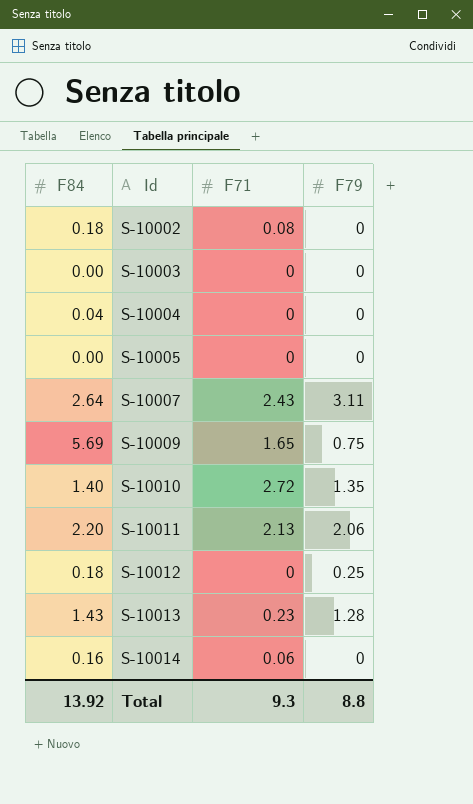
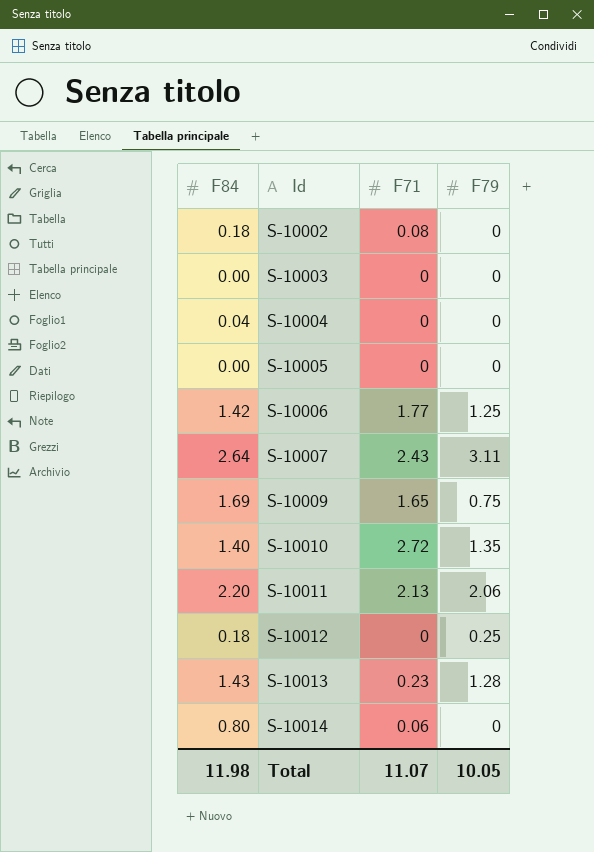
row S-10006: none -> 1.42 | 1.77 | 1.25
S-10009 | F84: 5.69 -> 1.69
S-10014 | F84: 0.16 -> 0.80
Total | F84: 13.92 -> 11.98
Total | F71: 9.3 -> 11.07
Total | F79: 8.8 -> 10.05

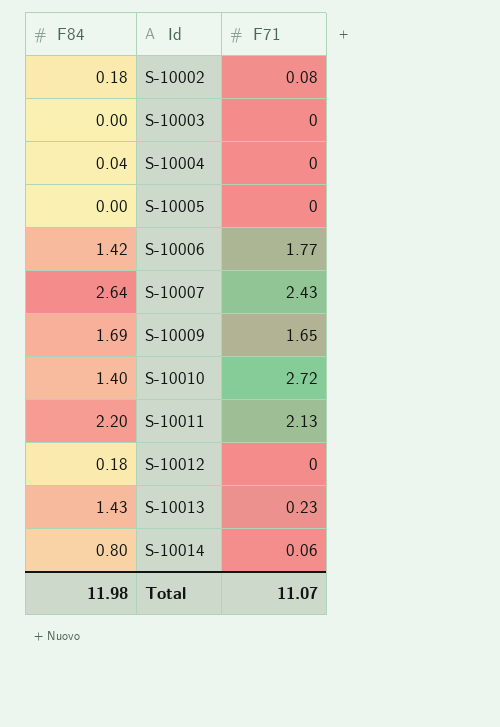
column F79 | position: 4 -> none

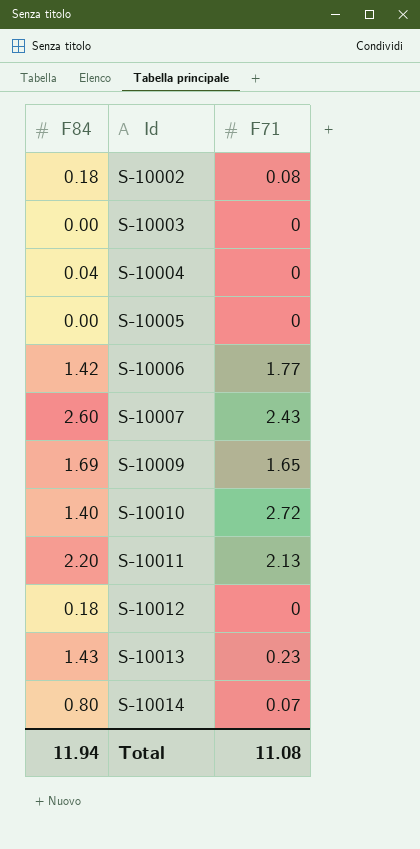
S-10007 | F84: 2.64 -> 2.60
S-10014 | F71: 0.06 -> 0.07
Total | F84: 11.98 -> 11.94
Total | F71: 11.07 -> 11.08

